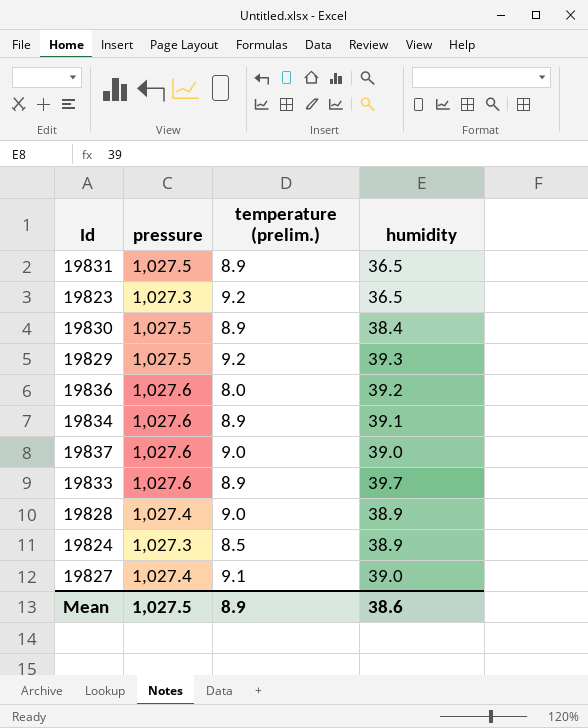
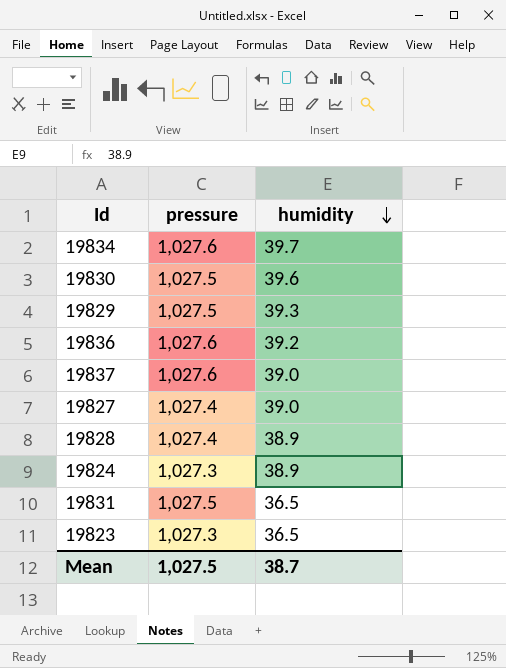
row order: none -> humidity descending
column temperature (prelim.) | position: 3 -> none
row 19833: 1,027.6 | 8.9 | 39.7 -> none
19834 | humidity: 39.1 -> 39.7
19830 | humidity: 38.4 -> 39.6
Mean | humidity: 38.6 -> 38.7

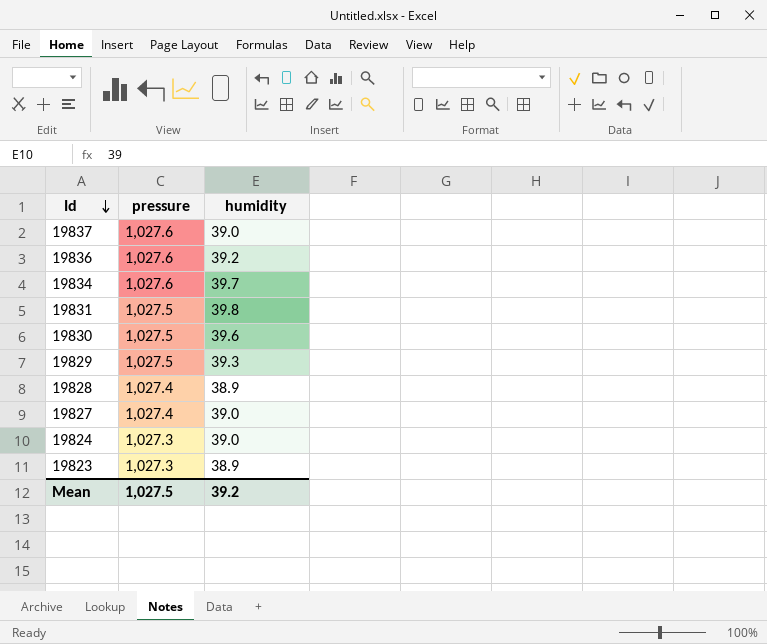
row order: humidity descending -> Id descending
19831 | humidity: 36.5 -> 39.8
19824 | humidity: 38.9 -> 39.0
19823 | humidity: 36.5 -> 38.9
Mean | humidity: 38.7 -> 39.2

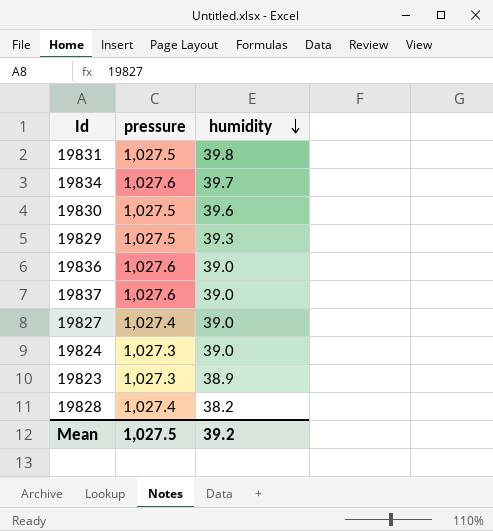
row order: Id descending -> humidity descending
19836 | humidity: 39.2 -> 39.0
19828 | humidity: 38.9 -> 38.2

